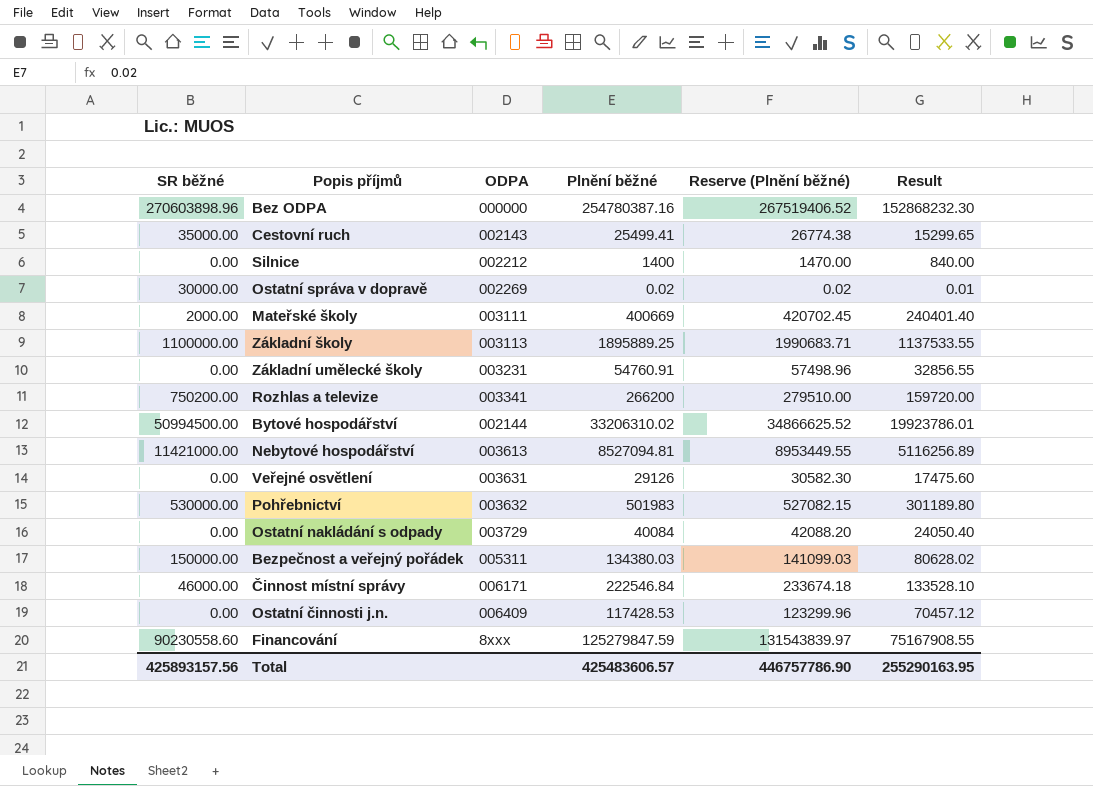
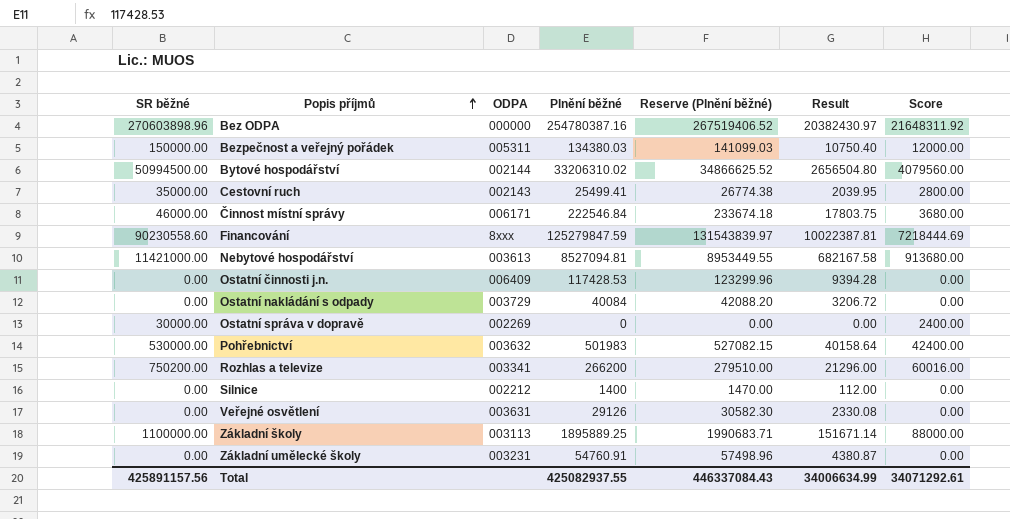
row order: none -> Popis příjmů ascending
column Result | formula: [Plnění běžné] * 0.6 -> [Plnění běžné] * 0.08
column Score | formula: none -> [SR běžné] * 0.08
row Mateřské školy: 2000.00 | 003111 | 400669 | 420702.45 | 240401.40 -> none
Ostatní správa v dopravě | Plnění běžné: 0.02 -> 0
Ostatní správa v dopravě | Reserve (Plnění běžné): 0.02 -> 0.00
Total | SR běžné: 425893157.56 -> 425891157.56
Total | Plnění běžné: 425483606.57 -> 425082937.55
Total | Reserve (Plnění běžné): 446757786.90 -> 446337084.43
Total | Result: 255290163.95 -> 34006634.99

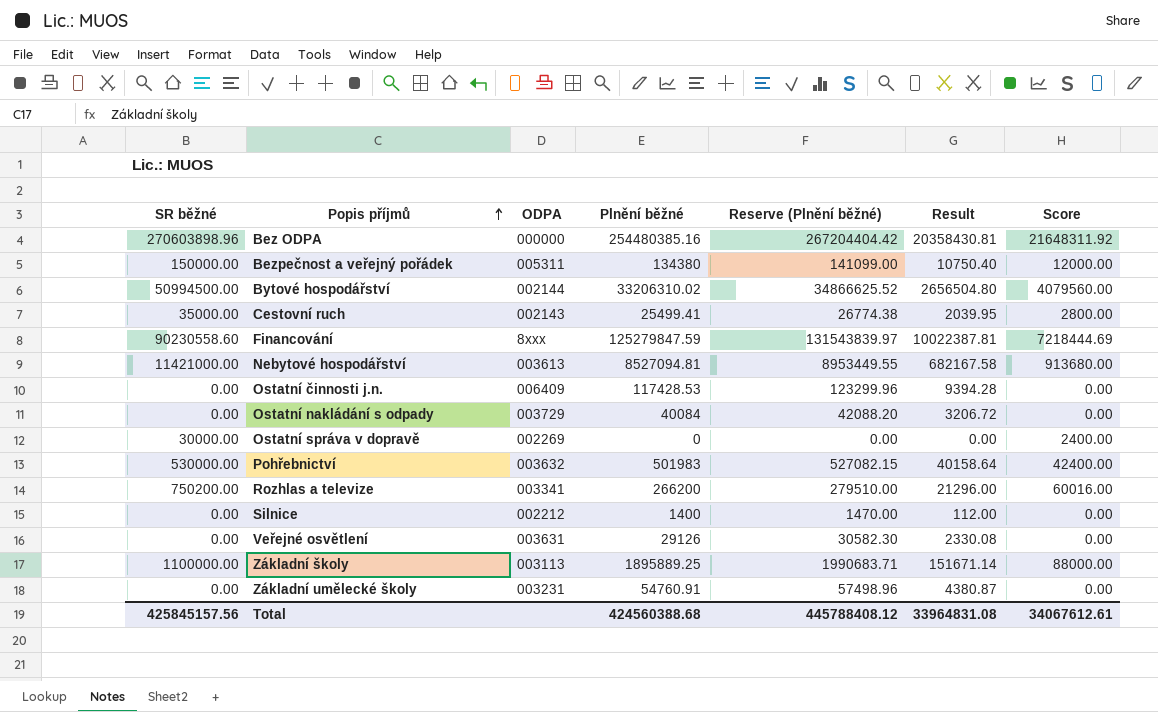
row Činnost místní správy: 46000.00 | 006171 | 222546.84 | 233674.18 | 17803.75 | 3680.00 -> none
Bez ODPA | Plnění běžné: 254780387.16 -> 254480385.16
Bez ODPA | Reserve (Plnění běžné): 267519406.52 -> 267204404.42
Bez ODPA | Result: 20382430.97 -> 20358430.81
Bezpečnost a veřejný pořádek | Plnění běžné: 134380.03 -> 134380
Bezpečnost a veřejný pořádek | Reserve (Plnění běžné): 141099.03 -> 141099.00
Total | SR běžné: 425891157.56 -> 425845157.56
Total | Plnění běžné: 425082937.55 -> 424560388.68
Total | Reserve (Plnění běžné): 446337084.43 -> 445788408.12
Total | Result: 34006634.99 -> 33964831.08
Total | Score: 34071292.61 -> 34067612.61

